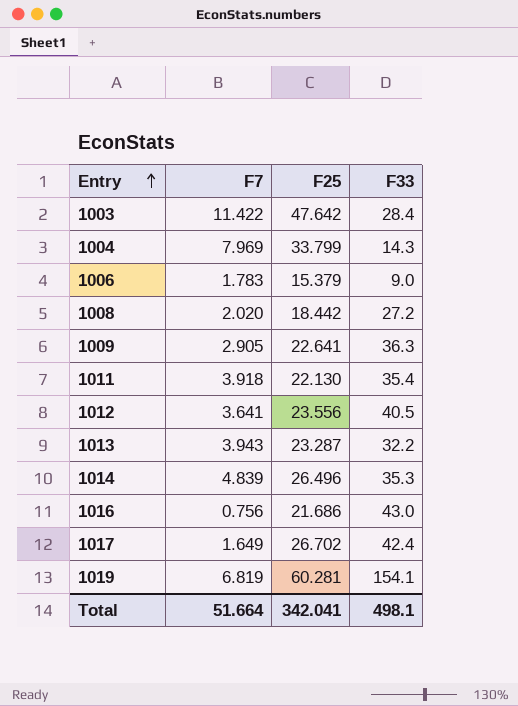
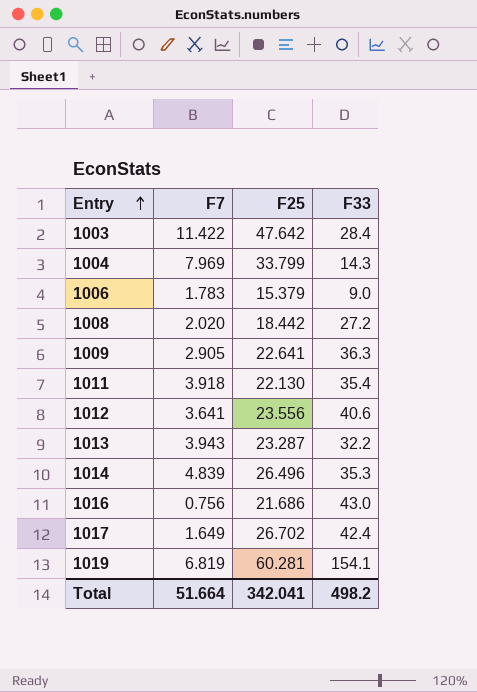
1012 | F33: 40.5 -> 40.6
Total | F33: 498.1 -> 498.2

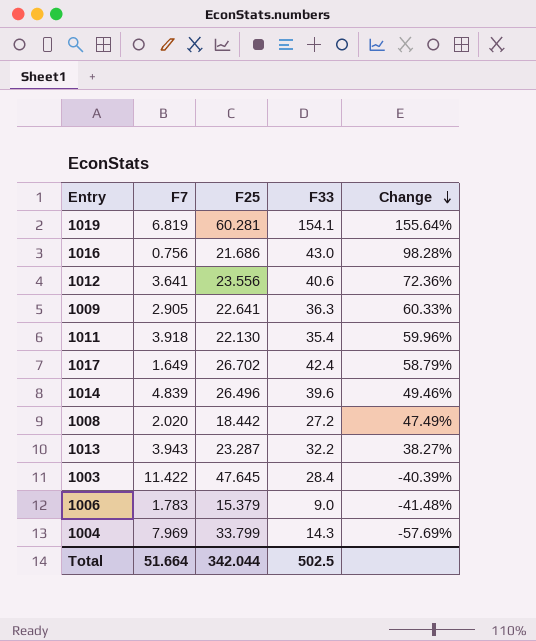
row order: Entry ascending -> Change descending
column Change | formula: none -> ([F33] - [F25]) / [F25]
1014 | F33: 35.3 -> 39.6
1003 | F25: 47.642 -> 47.645
Total | F25: 342.041 -> 342.044
Total | F33: 498.2 -> 502.5

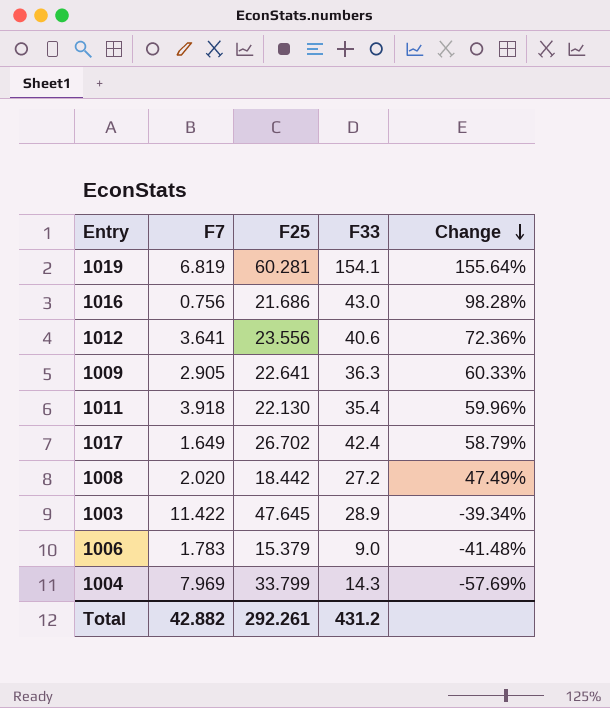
row 1014: 4.839 | 26.496 | 39.6 | 49.46% -> none
row 1013: 3.943 | 23.287 | 32.2 | 38.27% -> none
1003 | F33: 28.4 -> 28.9
1003 | Change: -40.39% -> -39.34%
Total | F7: 51.664 -> 42.882
Total | F25: 342.044 -> 292.261
Total | F33: 502.5 -> 431.2

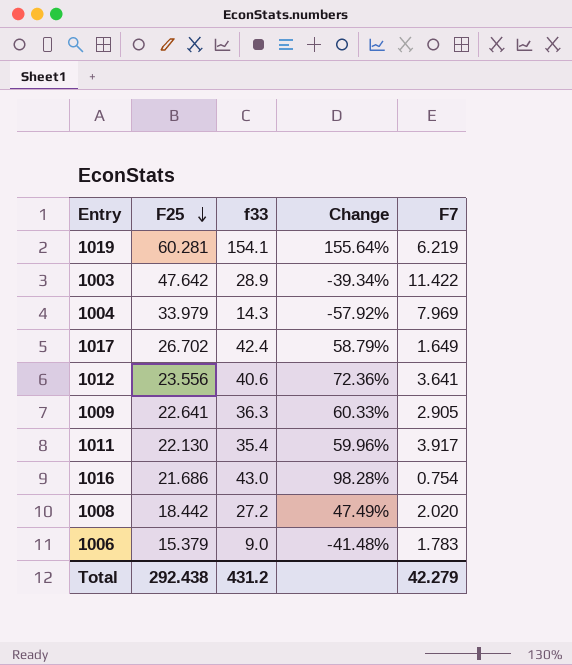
row order: Change descending -> F25 descending
column name: F33 -> f33
column F7 | position: 2 -> 5
1019 | F7: 6.819 -> 6.219
1003 | F25: 47.645 -> 47.642
1004 | F25: 33.799 -> 33.979
1004 | Change: -57.69% -> -57.92%
1011 | F7: 3.918 -> 3.917
1016 | F7: 0.756 -> 0.754
Total | F25: 292.261 -> 292.438
Total | F7: 42.882 -> 42.279

